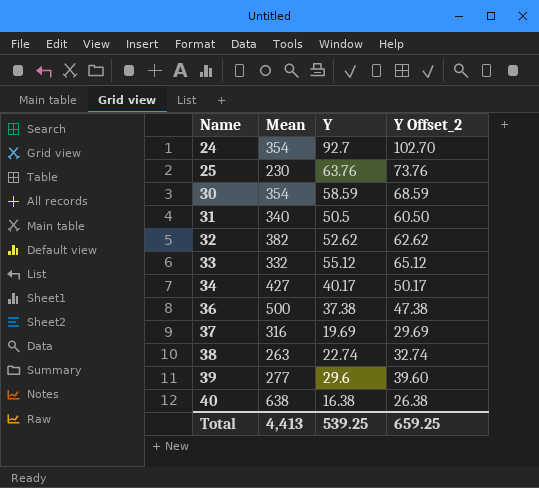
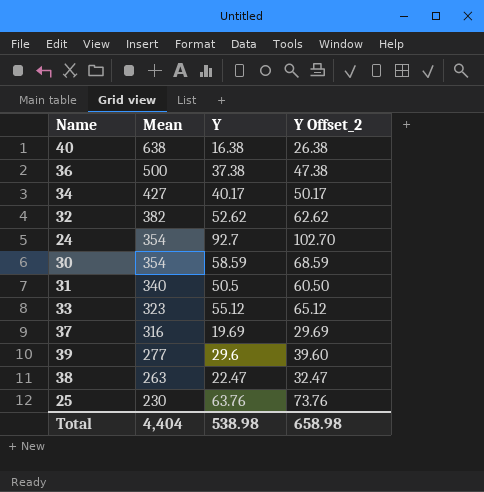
row order: Name ascending -> Mean descending
33 | Mean: 332 -> 323
38 | Y: 22.74 -> 22.47
38 | Y Offset_2: 32.74 -> 32.47
Total | Mean: 4,413 -> 4,404
Total | Y: 539.25 -> 538.98
Total | Y Offset_2: 659.25 -> 658.98

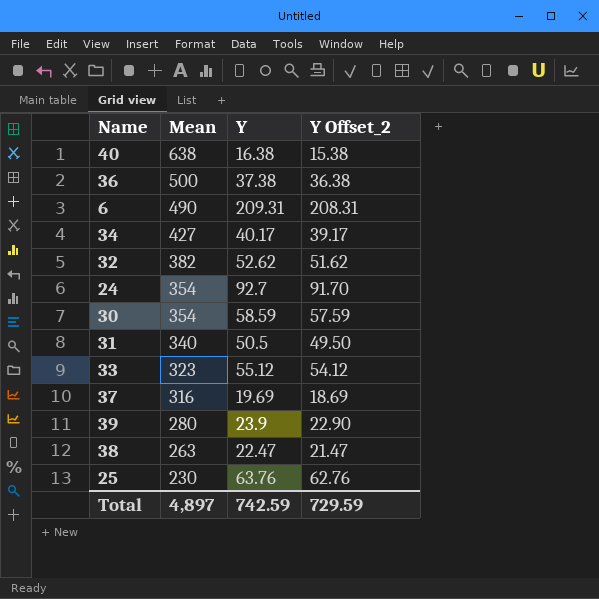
column Y Offset_2 | formula: [Y] + 10 -> [Y] - 1
row 6: none -> 490 | 209.31 | 208.31
39 | Mean: 277 -> 280
39 | Y: 29.6 -> 23.9
Total | Mean: 4,404 -> 4,897
Total | Y: 538.98 -> 742.59
Total | Y Offset_2: 658.98 -> 729.59

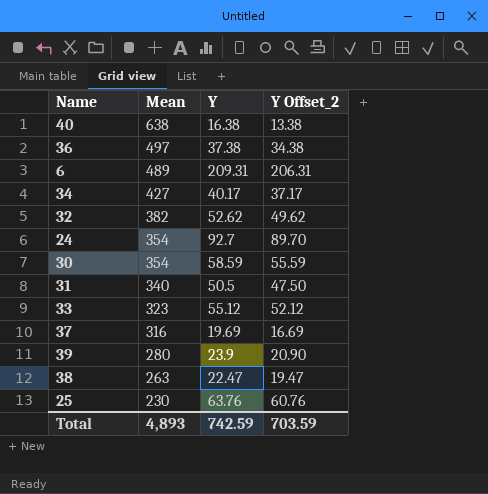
column Y Offset_2 | formula: [Y] - 1 -> [Y] - 3
36 | Mean: 500 -> 497
6 | Mean: 490 -> 489
Total | Mean: 4,897 -> 4,893
Total | Y Offset_2: 729.59 -> 703.59

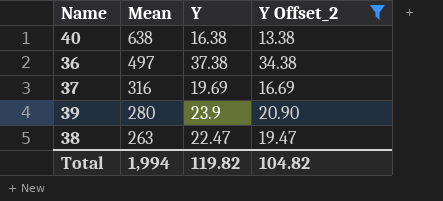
filter: none -> Y Offset_2 <= 34.38
Total | Mean: 4,893 -> 1,994
Total | Y: 742.59 -> 119.82
Total | Y Offset_2: 703.59 -> 104.82

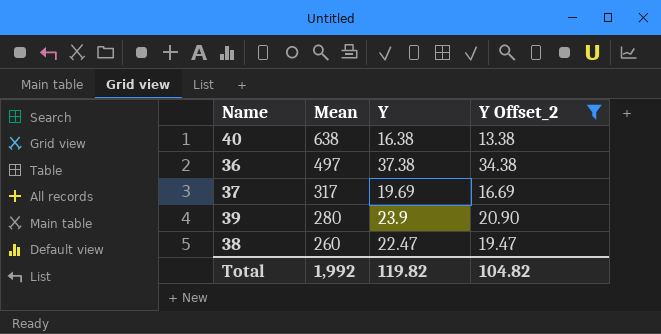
37 | Mean: 316 -> 317
38 | Mean: 263 -> 260
Total | Mean: 1,994 -> 1,992

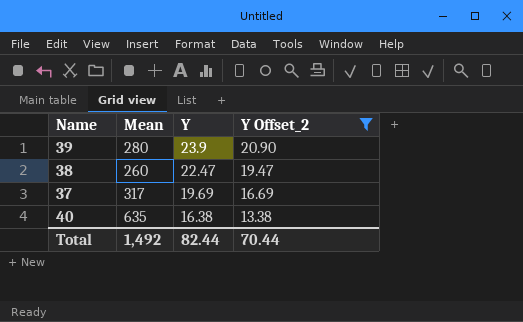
row order: Mean descending -> Y descending
row 36: 497 | 37.38 | 34.38 -> none
40 | Mean: 638 -> 635
Total | Mean: 1,992 -> 1,492
Total | Y: 119.82 -> 82.44
Total | Y Offset_2: 104.82 -> 70.44

